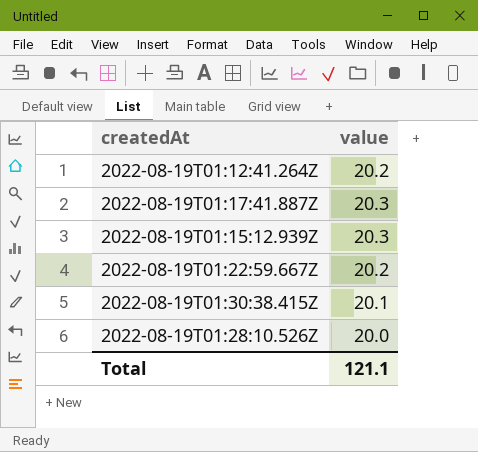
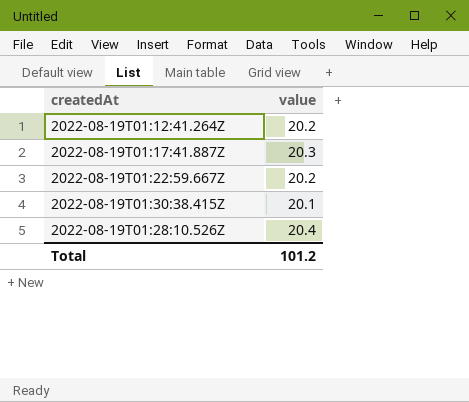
row 2022-08-19T01:15:12.939Z: 20.3 -> none
2022-08-19T01:28:10.526Z | value: 20.0 -> 20.4
Total | value: 121.1 -> 101.2

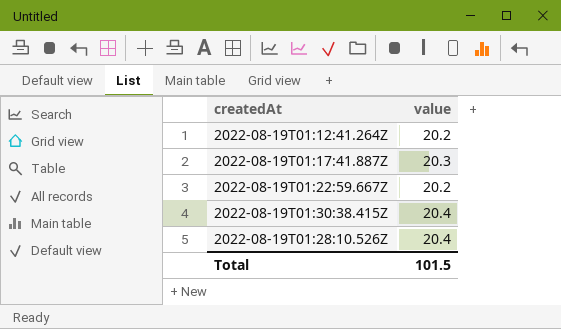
2022-08-19T01:30:38.415Z | value: 20.1 -> 20.4
Total | value: 101.2 -> 101.5

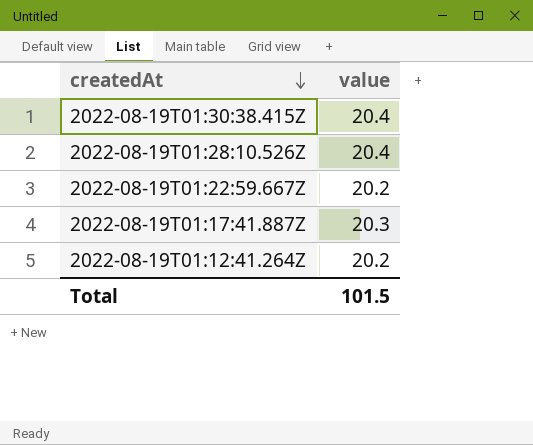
row order: none -> createdAt descending

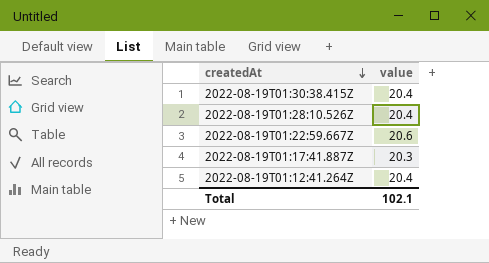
2022-08-19T01:22:59.667Z | value: 20.2 -> 20.6
2022-08-19T01:12:41.264Z | value: 20.2 -> 20.4
Total | value: 101.5 -> 102.1

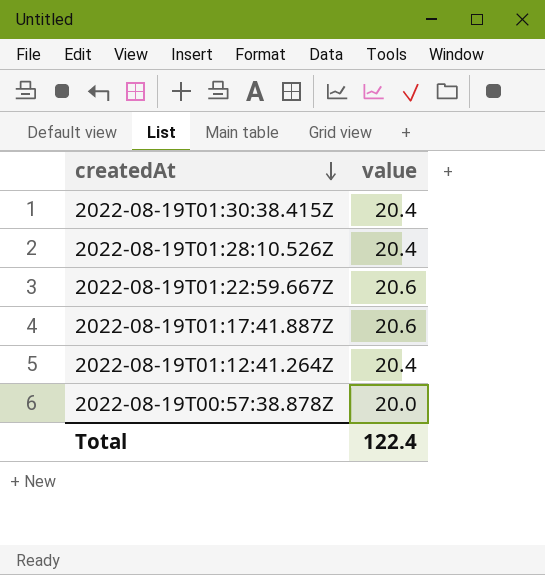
2022-08-19T01:17:41.887Z | value: 20.3 -> 20.6
row 2022-08-19T00:57:38.878Z: none -> 20.0
Total | value: 102.1 -> 122.4

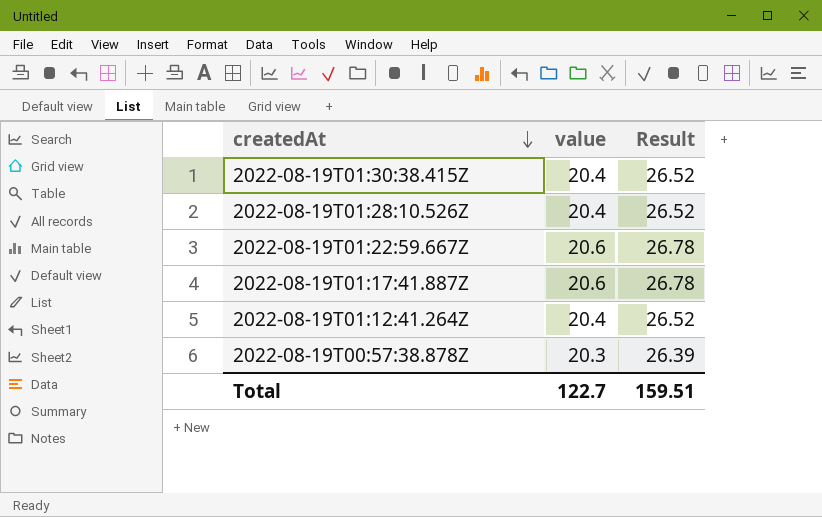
column Result | formula: none -> [value] * 1.3
2022-08-19T00:57:38.878Z | value: 20.0 -> 20.3
Total | value: 122.4 -> 122.7

